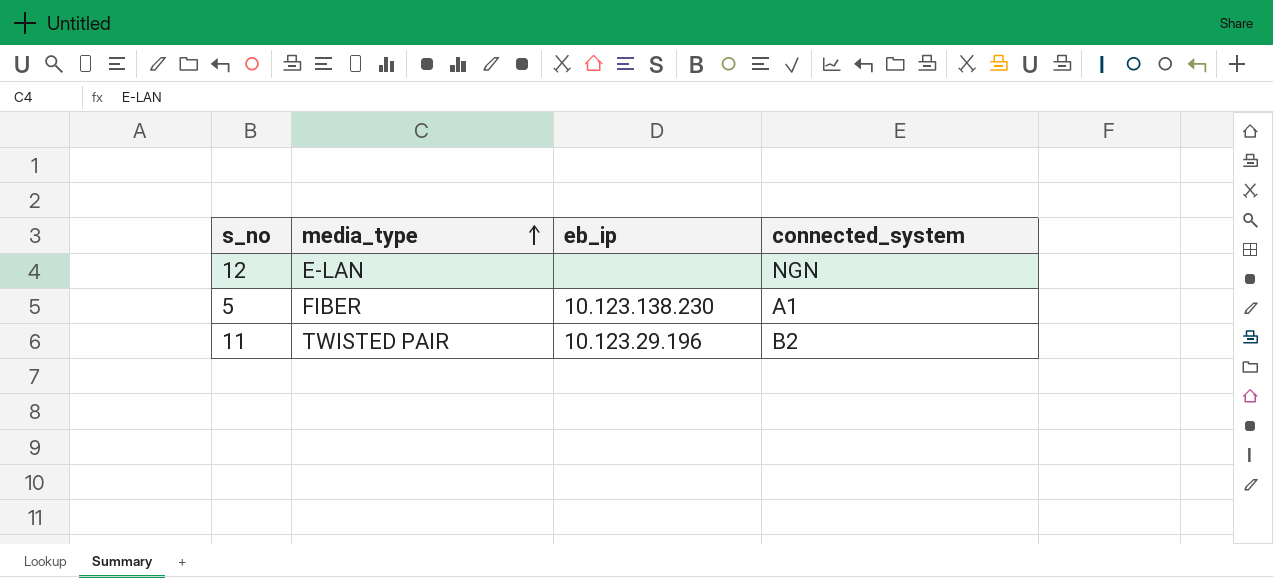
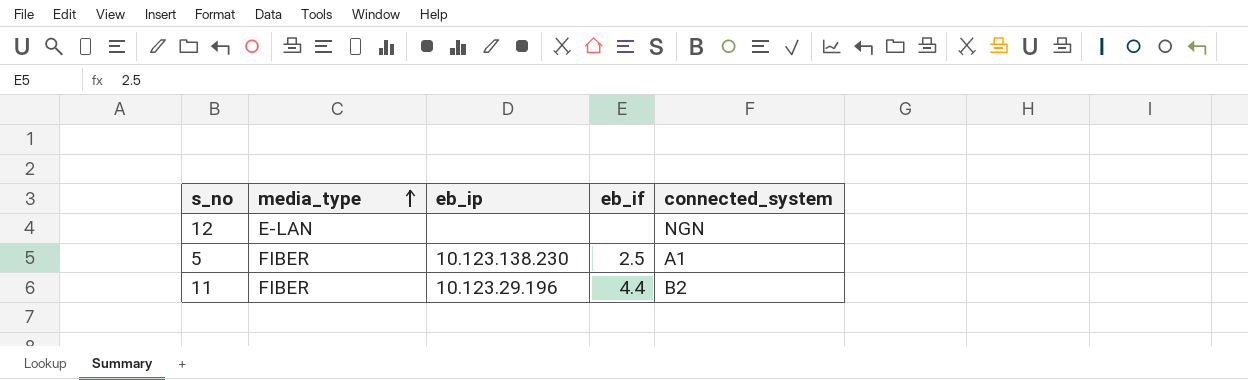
column eb_if | position: none -> 4
11 | media_type: TWISTED PAIR -> FIBER

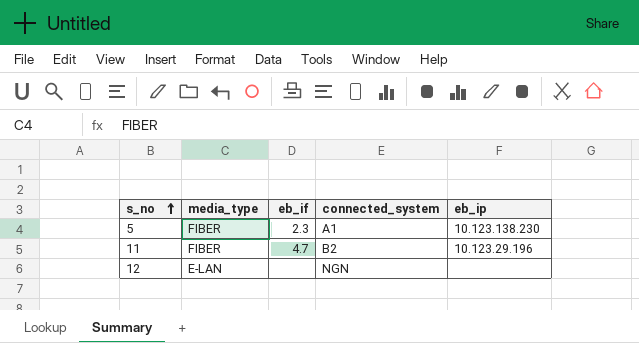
row order: media_type ascending -> s_no ascending
column eb_ip | position: 3 -> 5
5 | eb_if: 2.5 -> 2.3
11 | eb_if: 4.4 -> 4.7

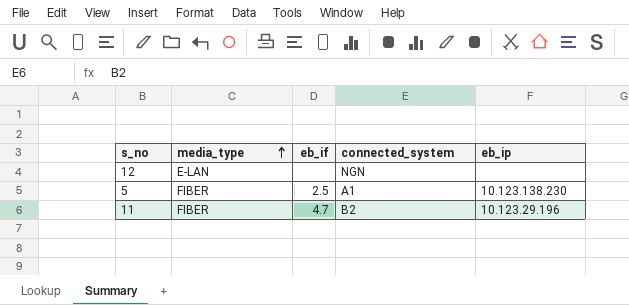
row order: s_no ascending -> media_type ascending
5 | eb_if: 2.3 -> 2.5

